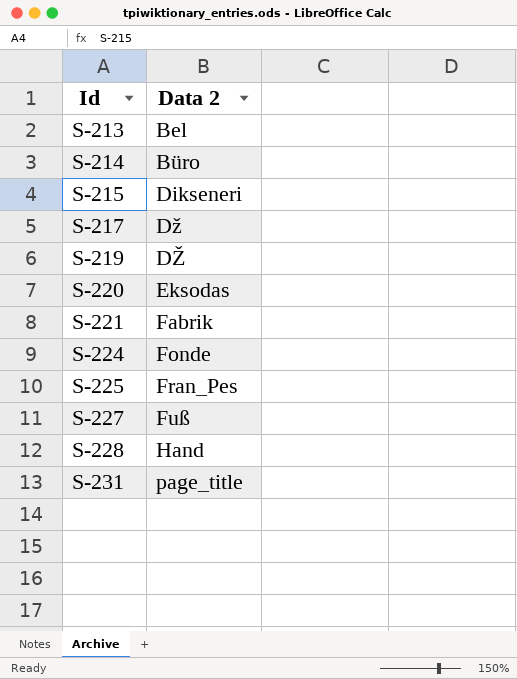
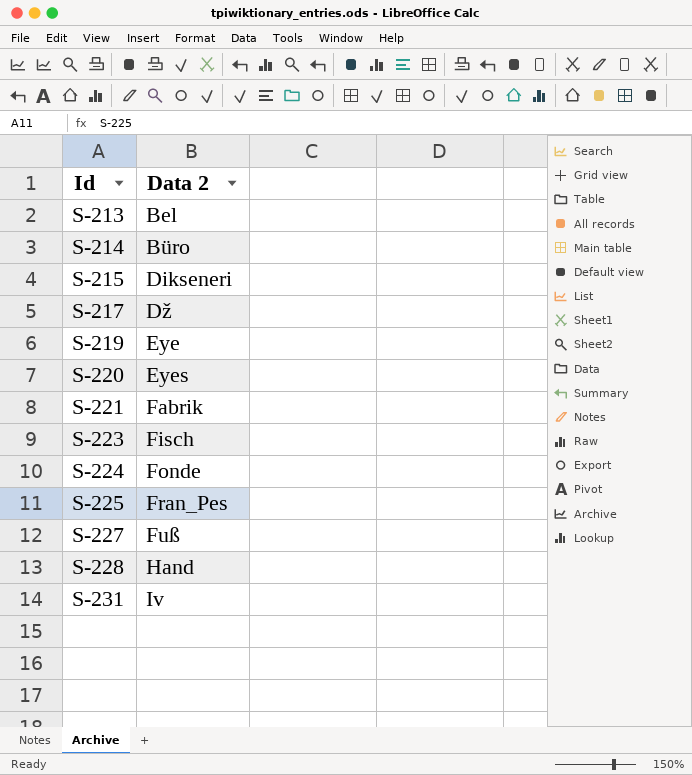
S-219 | Data 2: DŽ -> Eye
S-220 | Data 2: Eksodas -> Eyes
row S-223: none -> Fisch
S-231 | Data 2: page_title -> Iv

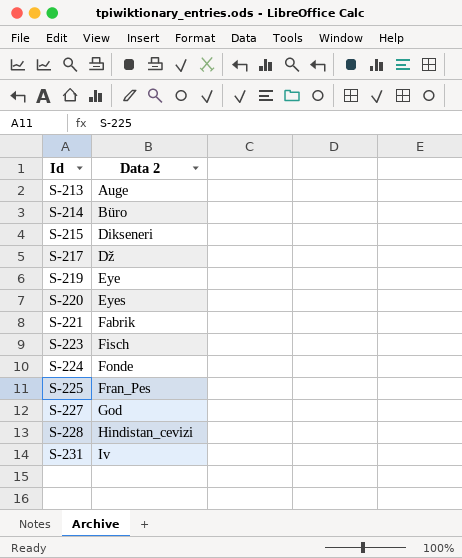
S-213 | Data 2: Bel -> Auge
S-227 | Data 2: Fuß -> God
S-228 | Data 2: Hand -> Hindistan_cevizi

